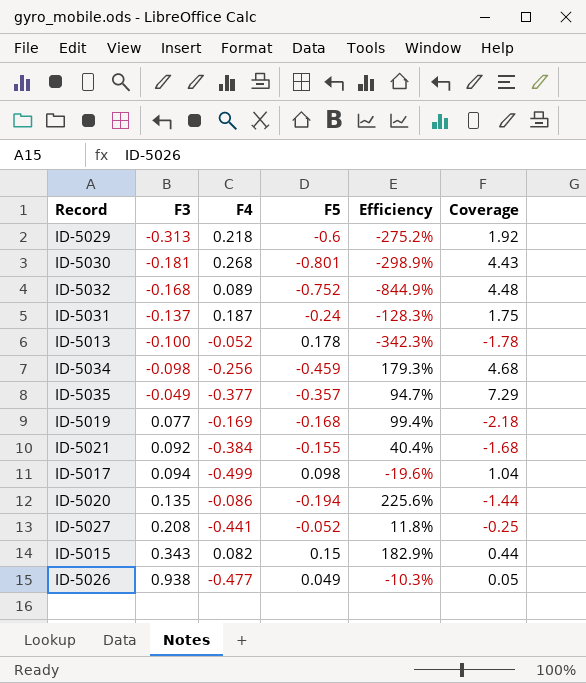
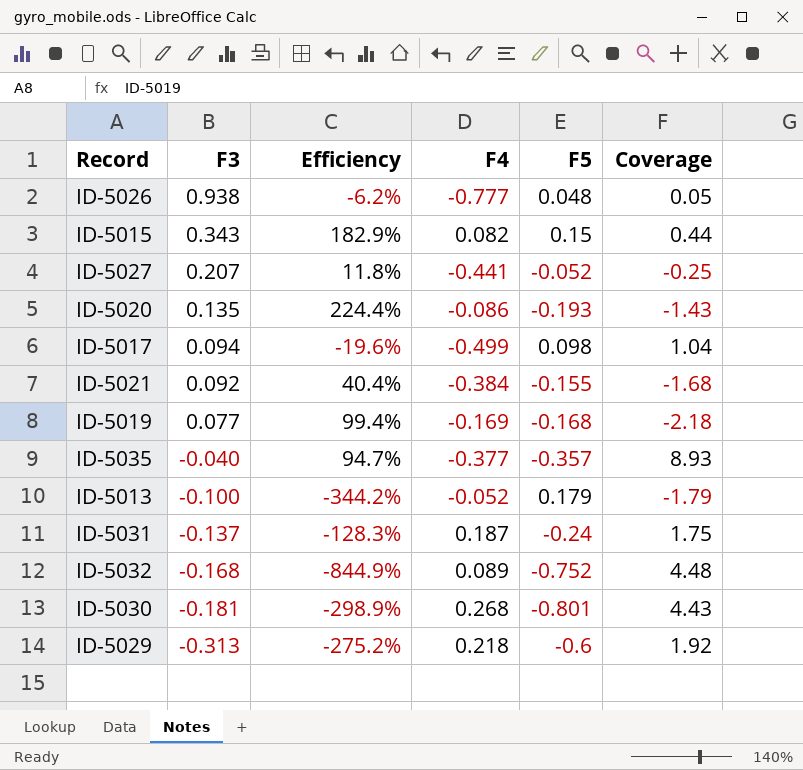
row order: F3 ascending -> F3 descending
column Efficiency | position: 5 -> 3
row ID-5034: -0.098 | -0.256 | -0.459 | 179.3% | 4.68 -> none
ID-5026 | Efficiency: -10.3% -> -6.2%
ID-5026 | F4: -0.477 -> -0.777
ID-5026 | F5: 0.049 -> 0.048
ID-5027 | F3: 0.208 -> 0.207
ID-5020 | Efficiency: 225.6% -> 224.4%
ID-5020 | F5: -0.194 -> -0.193
ID-5020 | Coverage: -1.44 -> -1.43
ID-5035 | F3: -0.049 -> -0.040
ID-5035 | Coverage: 7.29 -> 8.93
ID-5013 | Efficiency: -342.3% -> -344.2%
ID-5013 | F5: 0.178 -> 0.179
ID-5013 | Coverage: -1.78 -> -1.79

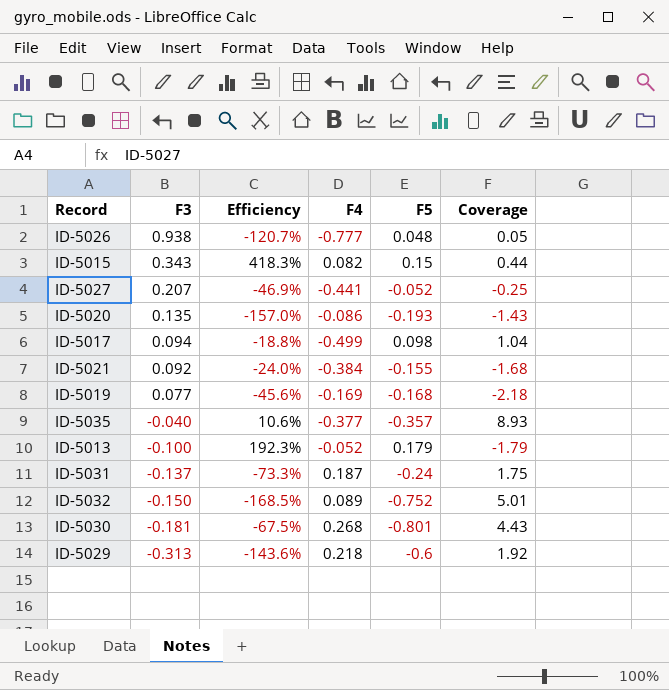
column Efficiency | formula: [F5] / [F4] -> [F3] / [F4]
ID-5032 | F3: -0.168 -> -0.150
ID-5032 | Coverage: 4.48 -> 5.01

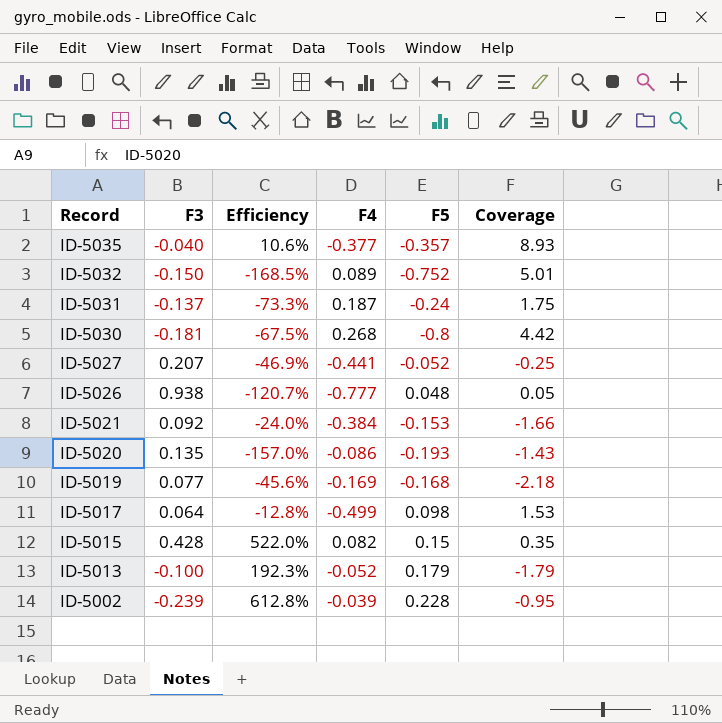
row order: F3 descending -> Record descending
row ID-5029: -0.313 | -143.6% | 0.218 | -0.6 | 1.92 -> none
ID-5030 | F5: -0.801 -> -0.8
ID-5030 | Coverage: 4.43 -> 4.42
ID-5021 | F5: -0.155 -> -0.153
ID-5021 | Coverage: -1.68 -> -1.66
ID-5017 | F3: 0.094 -> 0.064
ID-5017 | Efficiency: -18.8% -> -12.8%
ID-5017 | Coverage: 1.04 -> 1.53
ID-5015 | F3: 0.343 -> 0.428
ID-5015 | Efficiency: 418.3% -> 522.0%
ID-5015 | Coverage: 0.44 -> 0.35
row ID-5002: none -> -0.239 | 612.8% | -0.039 | 0.228 | -0.95

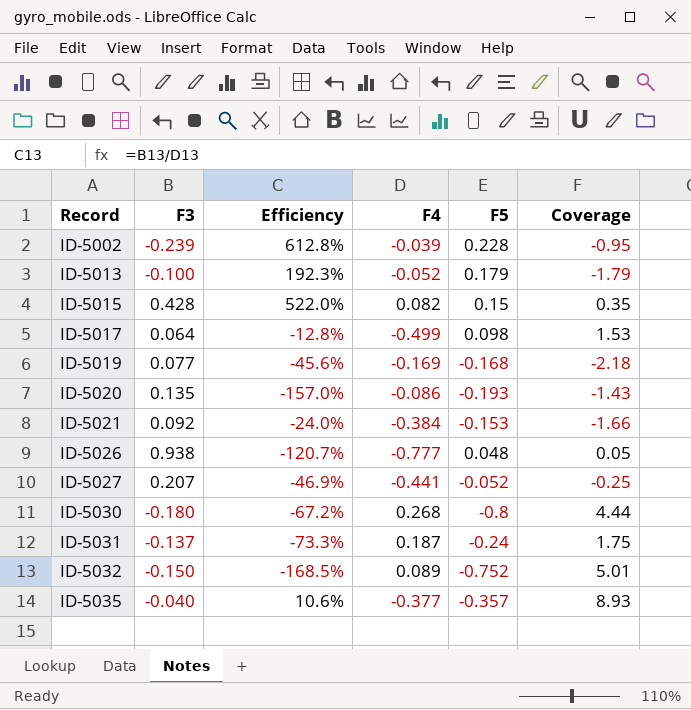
row order: Record descending -> Record ascending
ID-5030 | F3: -0.181 -> -0.180
ID-5030 | Efficiency: -67.5% -> -67.2%
ID-5030 | Coverage: 4.42 -> 4.44

